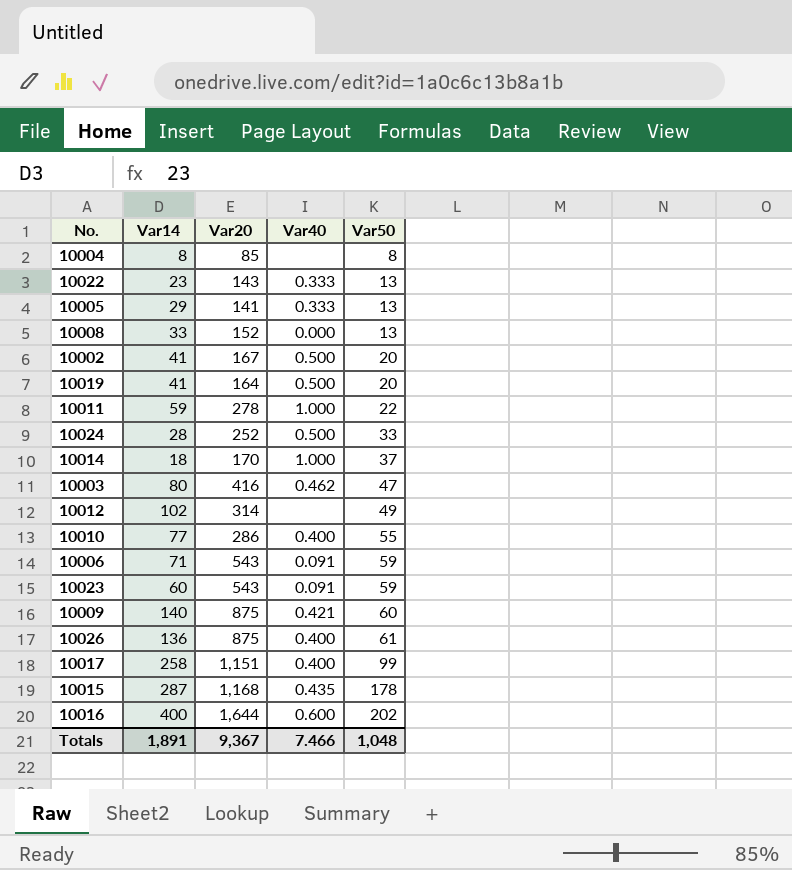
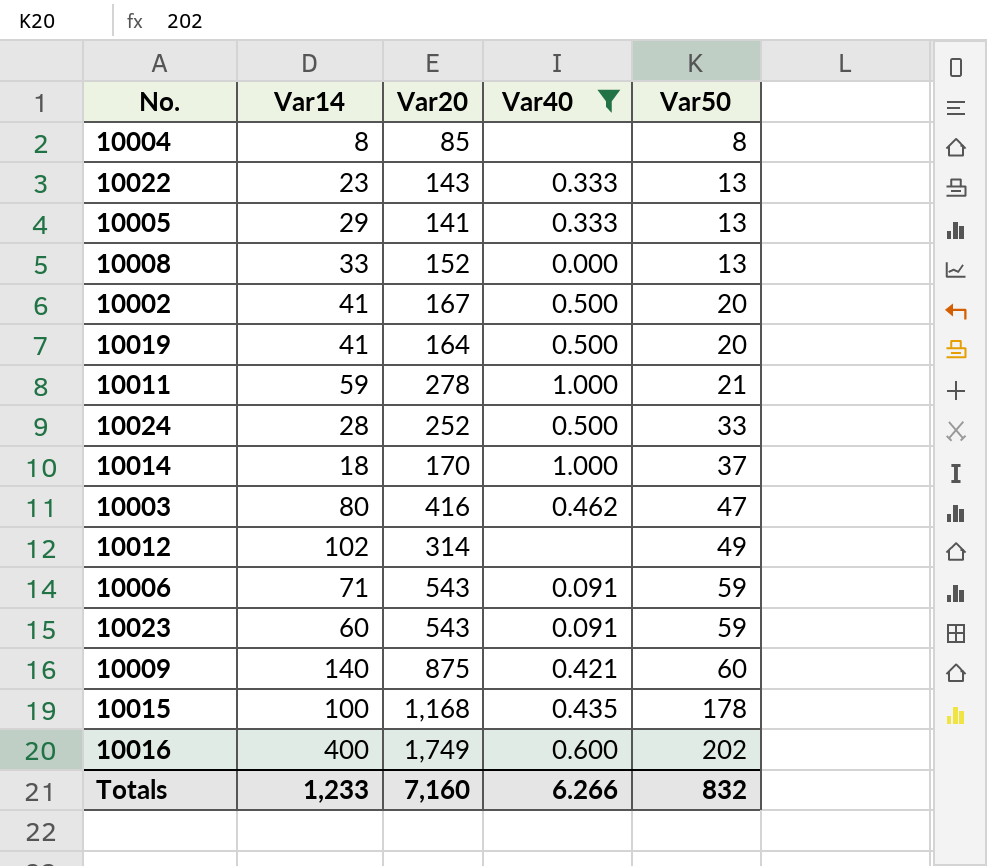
filter: none -> Var40 != 0.400
10011 | Var50: 22 -> 21
10015 | Var14: 287 -> 100
10016 | Var20: 1,644 -> 1,749
Totals | Var14: 1,891 -> 1,233
Totals | Var20: 9,367 -> 7,160
Totals | Var40: 7.466 -> 6.266
Totals | Var50: 1,048 -> 832

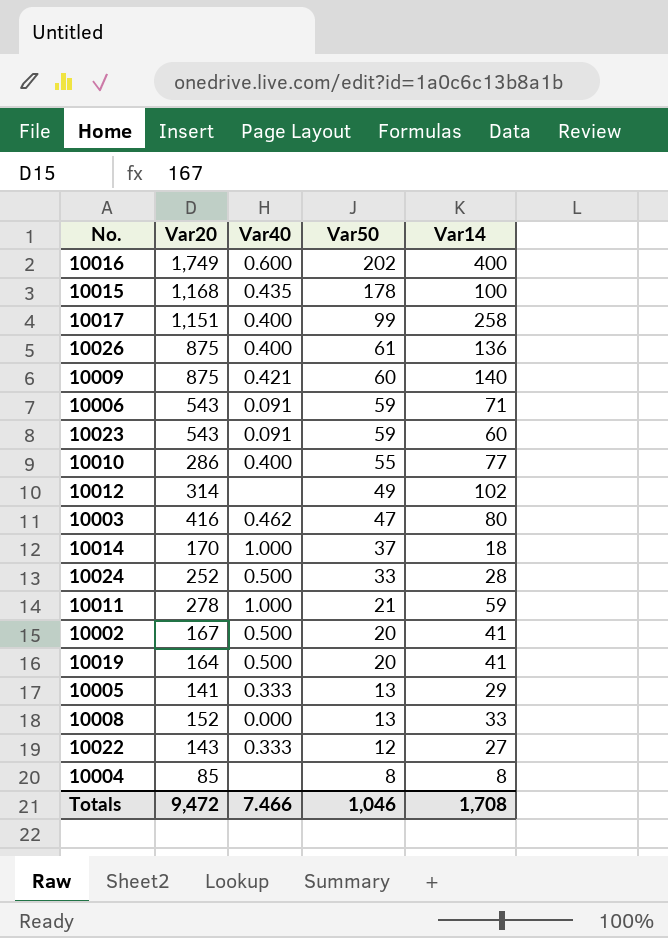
filter: Var40 != 0.400 -> none
row order: Var50 ascending -> Var50 descending
column Var14 | position: 2 -> 5
10022 | Var50: 13 -> 12
10022 | Var14: 23 -> 27
Totals | Var20: 7,160 -> 9,472
Totals | Var40: 6.266 -> 7.466
Totals | Var50: 832 -> 1,046
Totals | Var14: 1,233 -> 1,708

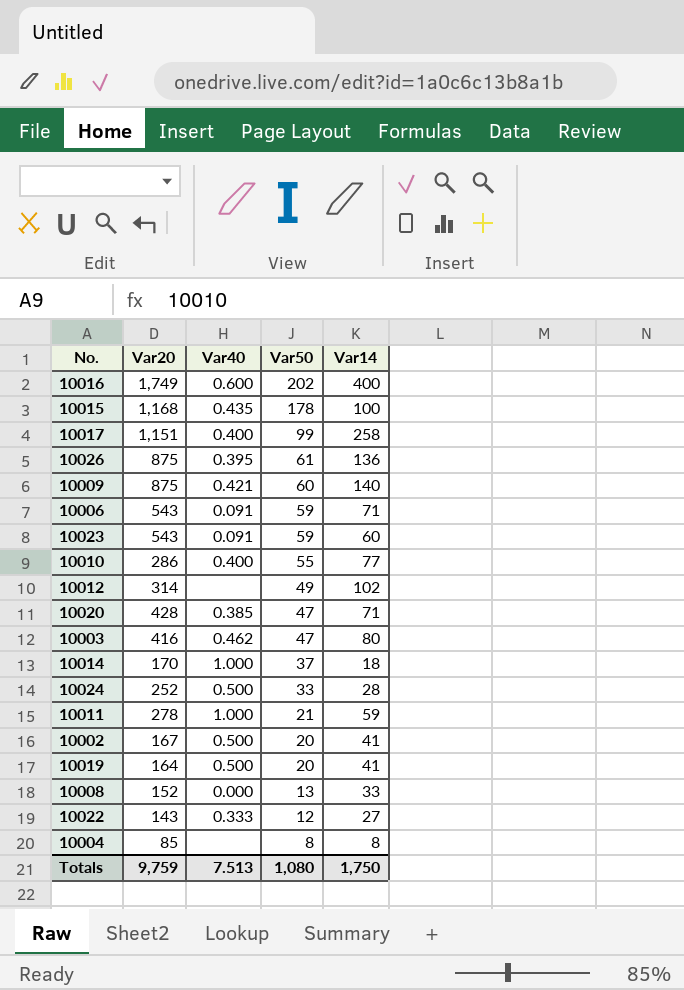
row 10005: 141 | 0.333 | 13 | 29 -> none
10026 | Var40: 0.400 -> 0.395
row 10020: none -> 428 | 0.385 | 47 | 71
Totals | Var20: 9,472 -> 9,759
Totals | Var40: 7.466 -> 7.513
Totals | Var50: 1,046 -> 1,080
Totals | Var14: 1,708 -> 1,750

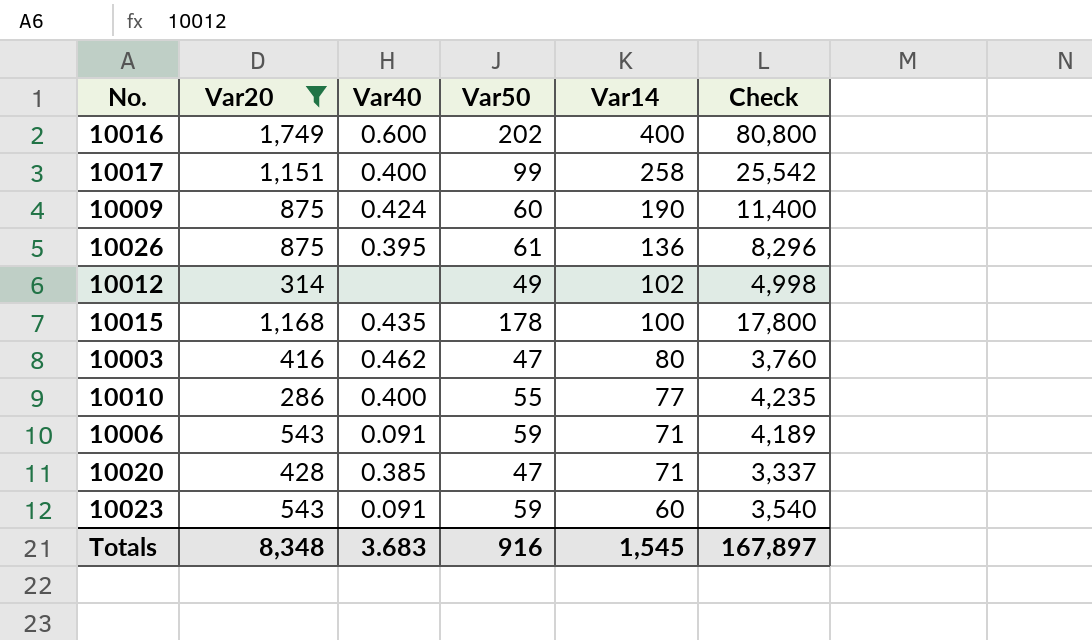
filter: none -> Var20 >= 286
row order: Var50 descending -> Var14 descending
column Check | formula: none -> [Var50] * [Var14]
10009 | Var40: 0.421 -> 0.424
10009 | Var14: 140 -> 190
Totals | Var20: 9,759 -> 8,348
Totals | Var40: 7.513 -> 3.683
Totals | Var50: 1,080 -> 916
Totals | Var14: 1,750 -> 1,545

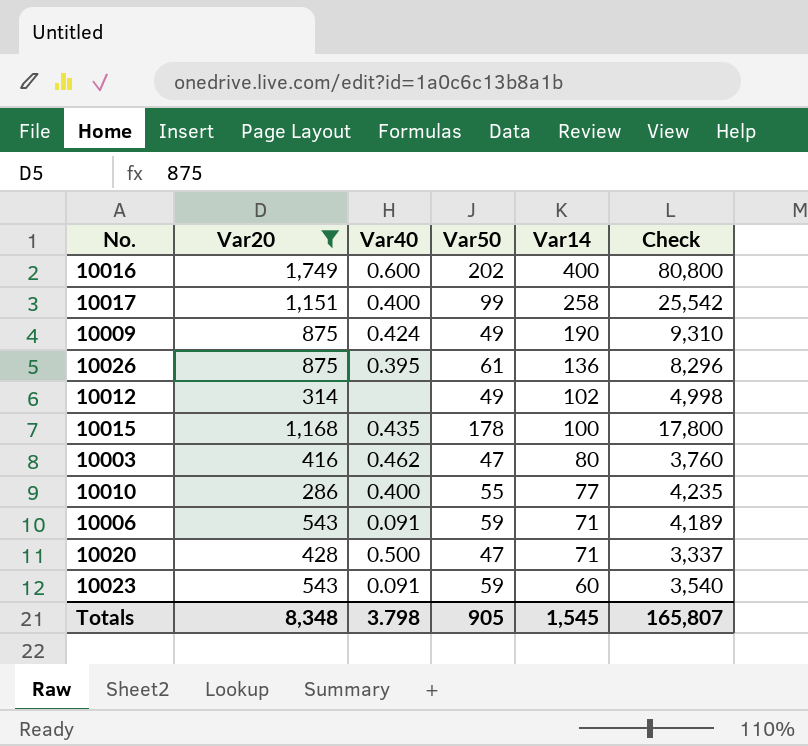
10009 | Var50: 60 -> 49
10009 | Check: 11,400 -> 9,310
10020 | Var40: 0.385 -> 0.500
Totals | Var40: 3.683 -> 3.798
Totals | Var50: 916 -> 905
Totals | Check: 167,897 -> 165,807

